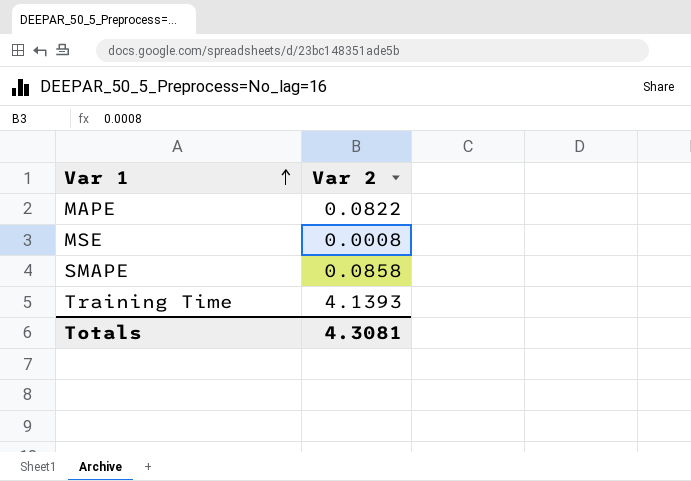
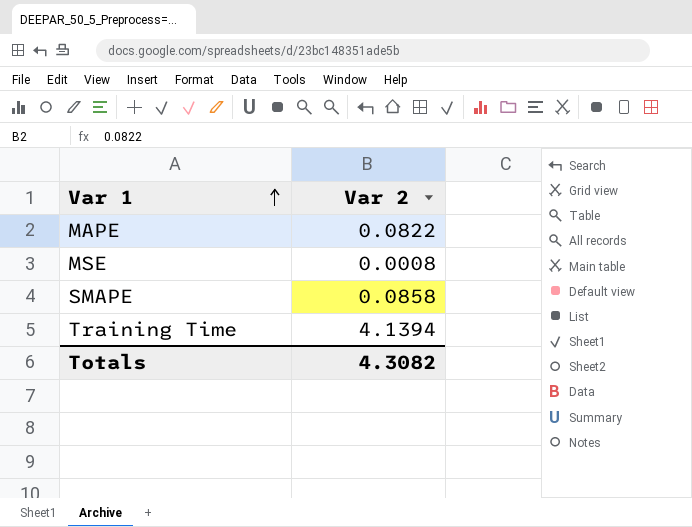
Training Time | Var 2: 4.1393 -> 4.1394
Totals | Var 2: 4.3081 -> 4.3082

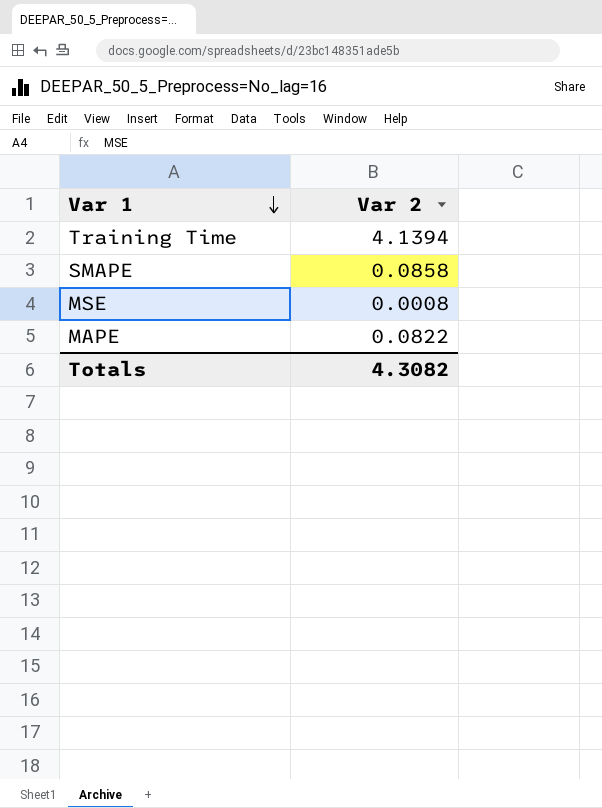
row order: Var 1 ascending -> Var 1 descending

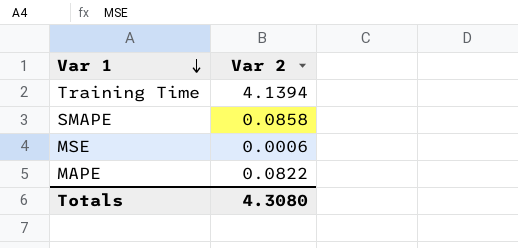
MSE | Var 2: 0.0008 -> 0.0006
Totals | Var 2: 4.3082 -> 4.3080

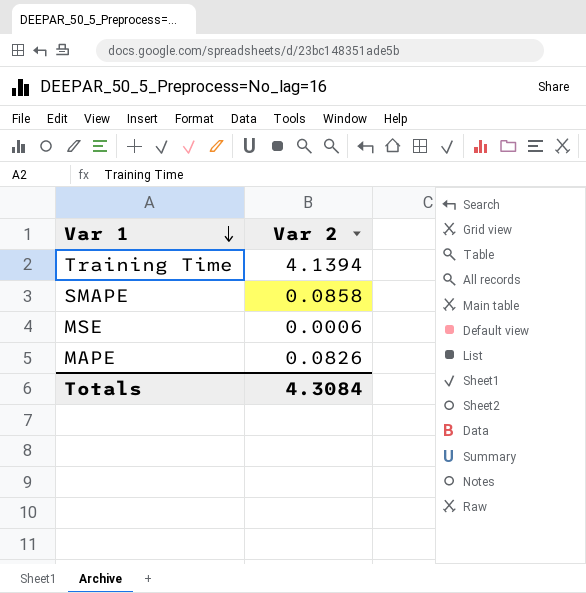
MAPE | Var 2: 0.0822 -> 0.0826
Totals | Var 2: 4.3080 -> 4.3084

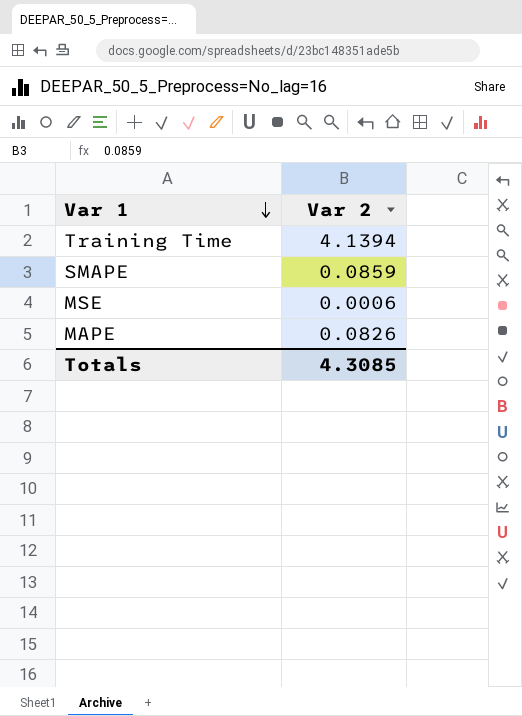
SMAPE | Var 2: 0.0858 -> 0.0859
Totals | Var 2: 4.3084 -> 4.3085

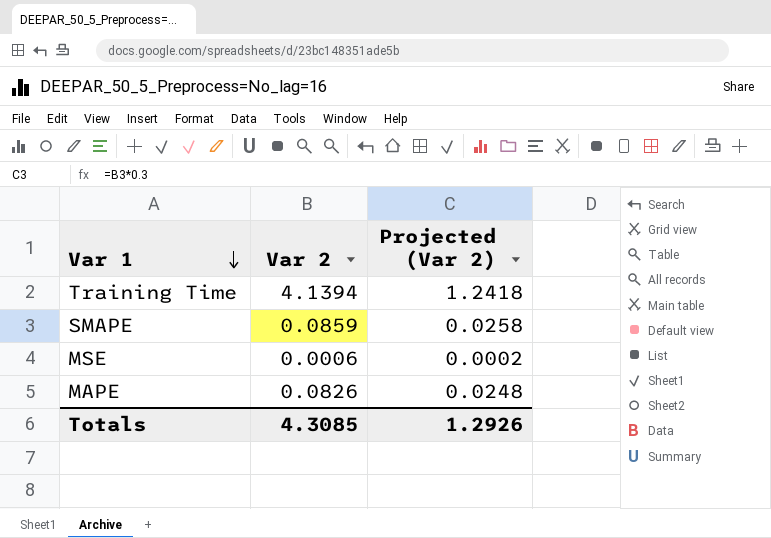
column Projected (Var 2) | formula: none -> [Var 2] * 0.3

